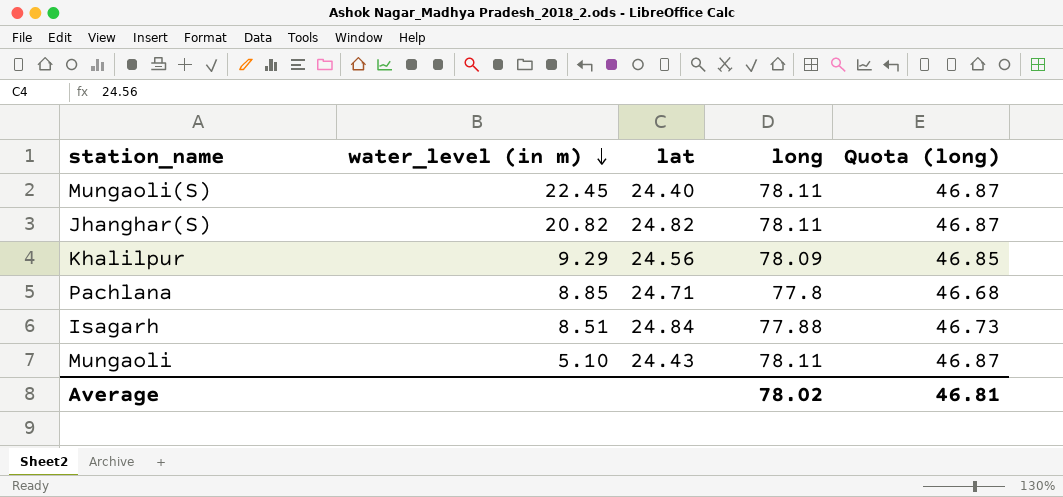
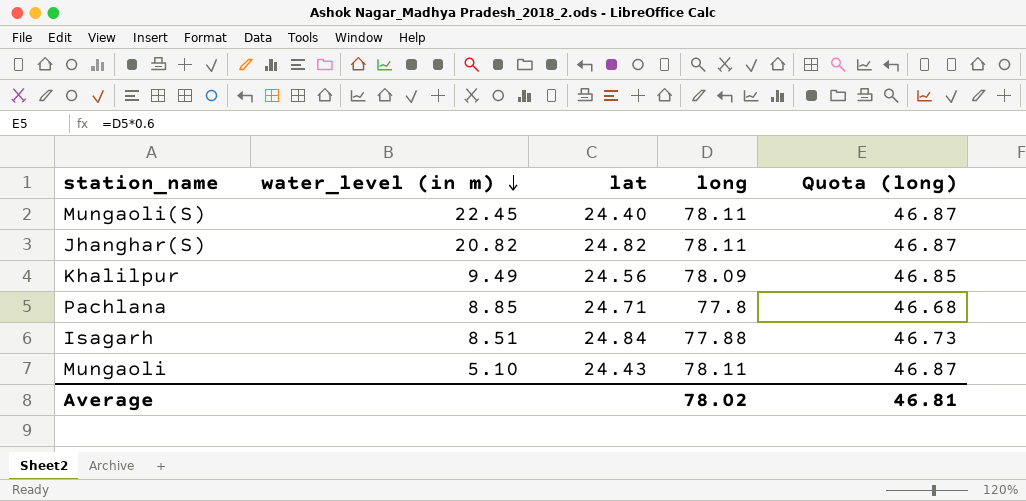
Khalilpur | water_level (in m): 9.29 -> 9.49

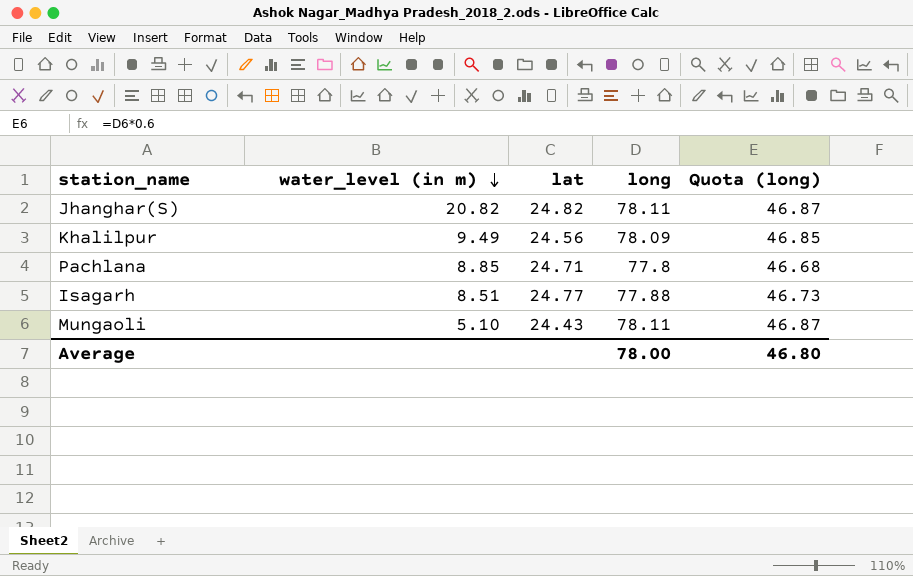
row Mungaoli(S): 22.45 | 24.40 | 78.11 | 46.87 -> none
Isagarh | lat: 24.84 -> 24.77
Average | long: 78.02 -> 78.00
Average | Quota (long): 46.81 -> 46.80

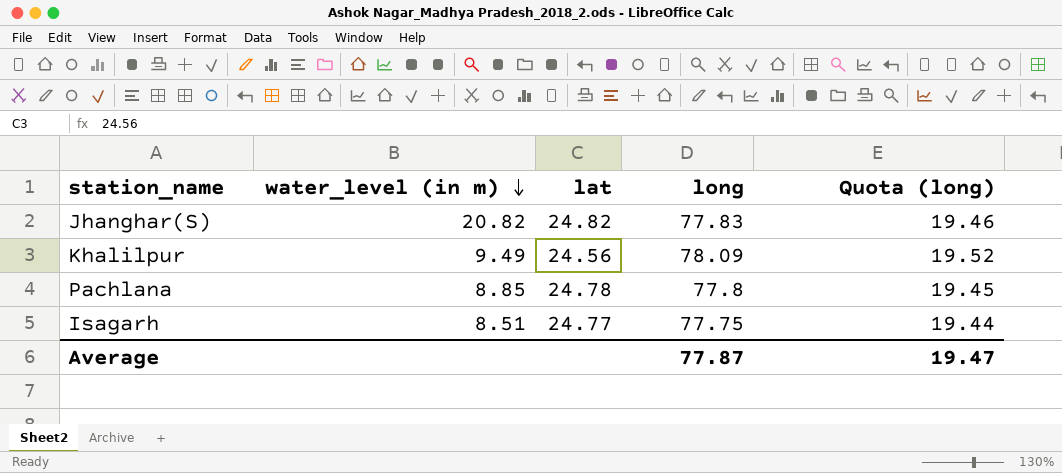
column Quota (long) | formula: [long] * 0.6 -> [long] * 0.25
row Mungaoli: 5.10 | 24.43 | 78.11 | 46.87 -> none
Jhanghar(S) | long: 78.11 -> 77.83
Pachlana | lat: 24.71 -> 24.78
Isagarh | long: 77.88 -> 77.75
Average | long: 78.00 -> 77.87
Average | Quota (long): 46.80 -> 19.47

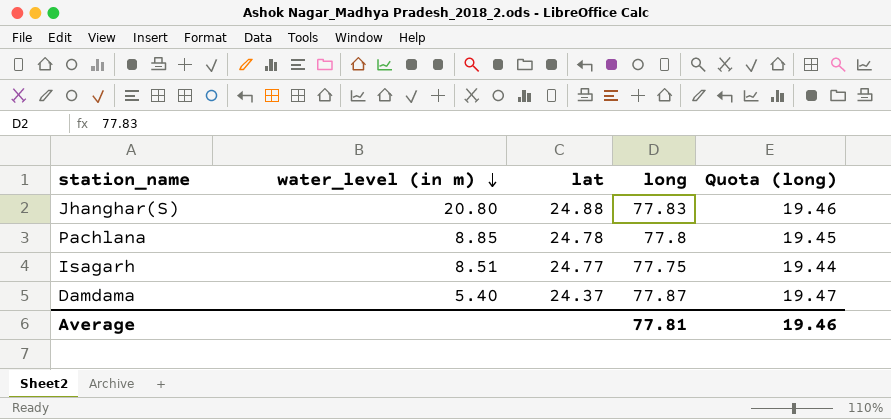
row Khalilpur: 9.49 | 24.56 | 78.09 | 19.52 -> none
Jhanghar(S) | water_level (in m): 20.82 -> 20.80
Jhanghar(S) | lat: 24.82 -> 24.88
row Damdama: none -> 5.40 | 24.37 | 77.87 | 19.47
Average | long: 77.87 -> 77.81
Average | Quota (long): 19.47 -> 19.46

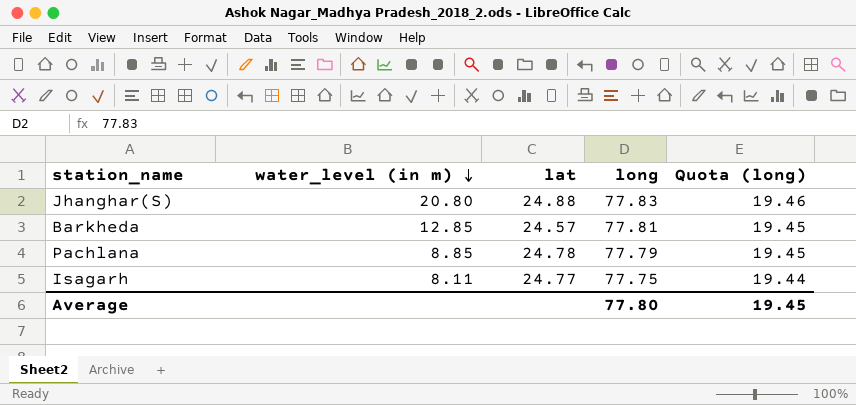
row Damdama: 5.40 | 24.37 | 77.87 | 19.47 -> none
row Barkheda: none -> 12.85 | 24.57 | 77.81 | 19.45
Pachlana | long: 77.8 -> 77.79
Isagarh | water_level (in m): 8.51 -> 8.11
Average | long: 77.81 -> 77.80
Average | Quota (long): 19.46 -> 19.45

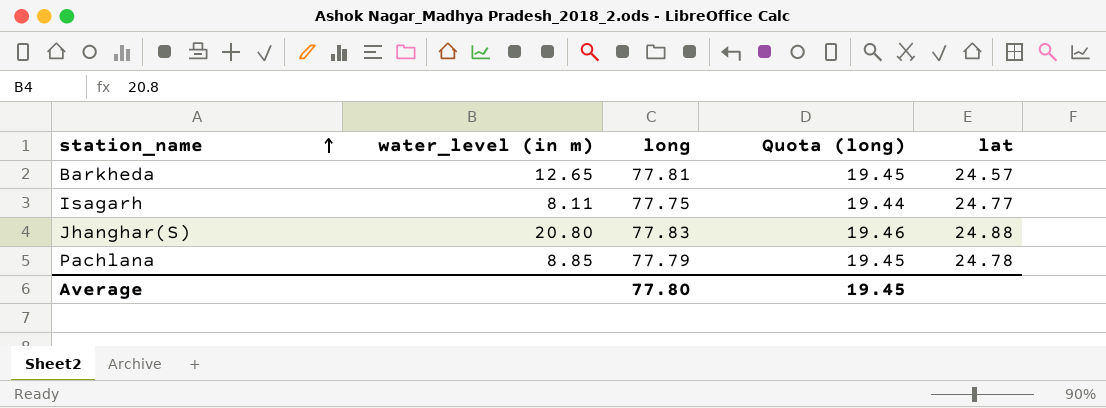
row order: water_level (in m) descending -> station_name ascending
column lat | position: 3 -> 5
Barkheda | water_level (in m): 12.85 -> 12.65

